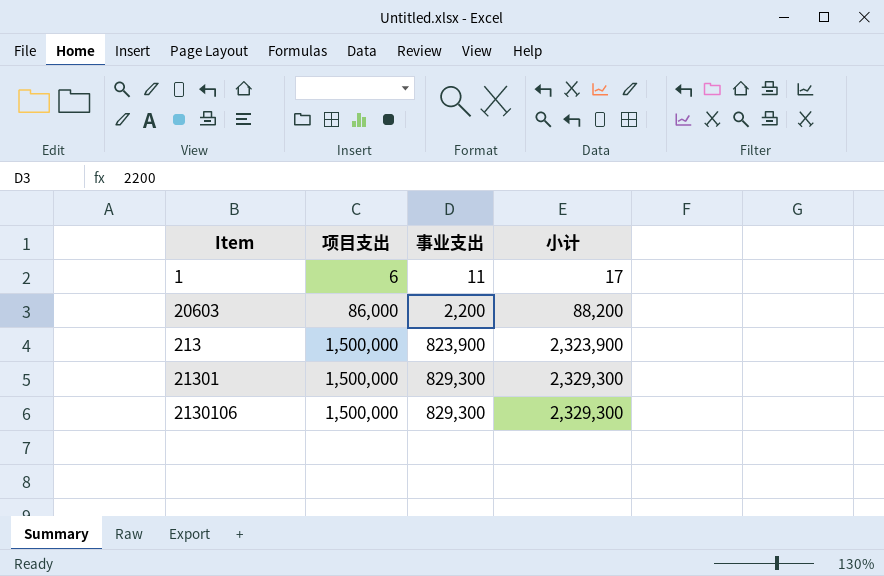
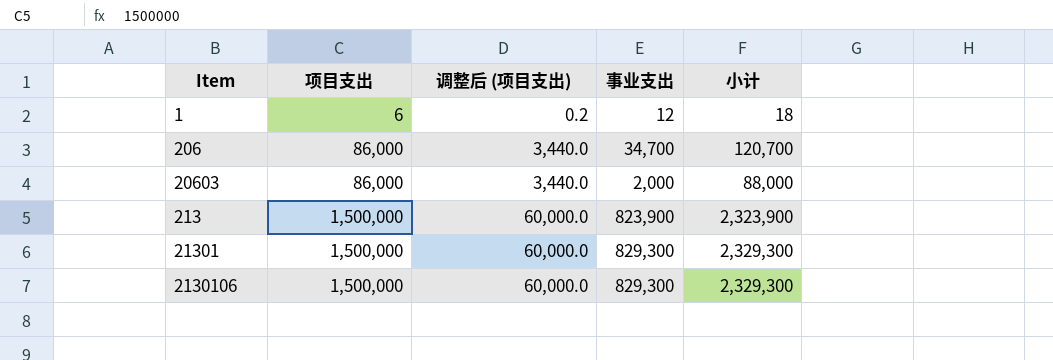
column 调整后 (项目支出) | formula: none -> [项目支出] * 0.04
1 | 事业支出: 11 -> 12
1 | 小计: 17 -> 18
row 206: none -> 86,000 | 3,440.0 | 34,700 | 120,700
20603 | 事业支出: 2,200 -> 2,000
20603 | 小计: 88,200 -> 88,000

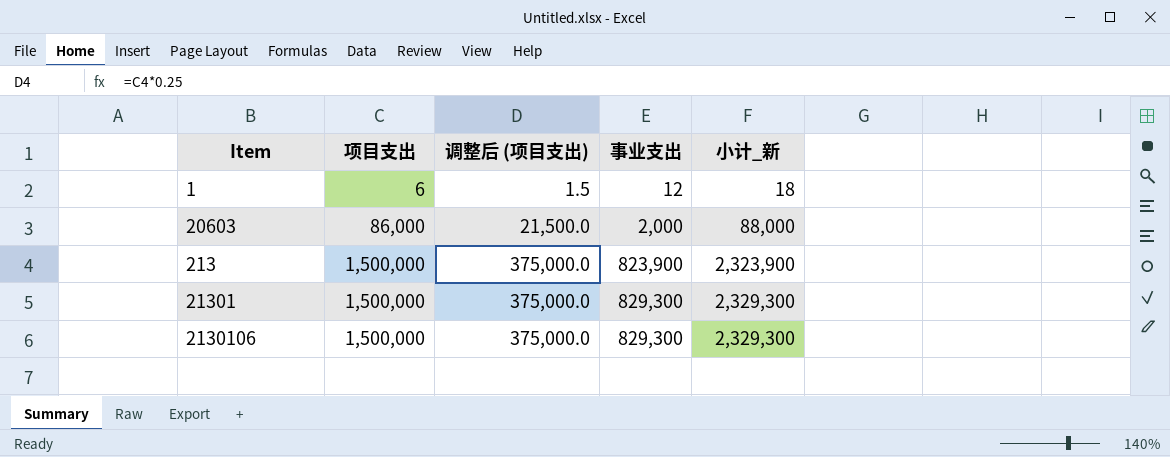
column 调整后 (项目支出) | formula: [项目支出] * 0.04 -> [项目支出] * 0.25
column name: 小计 -> 小计_新
row 206: 86,000 | 3,440.0 | 34,700 | 120,700 -> none

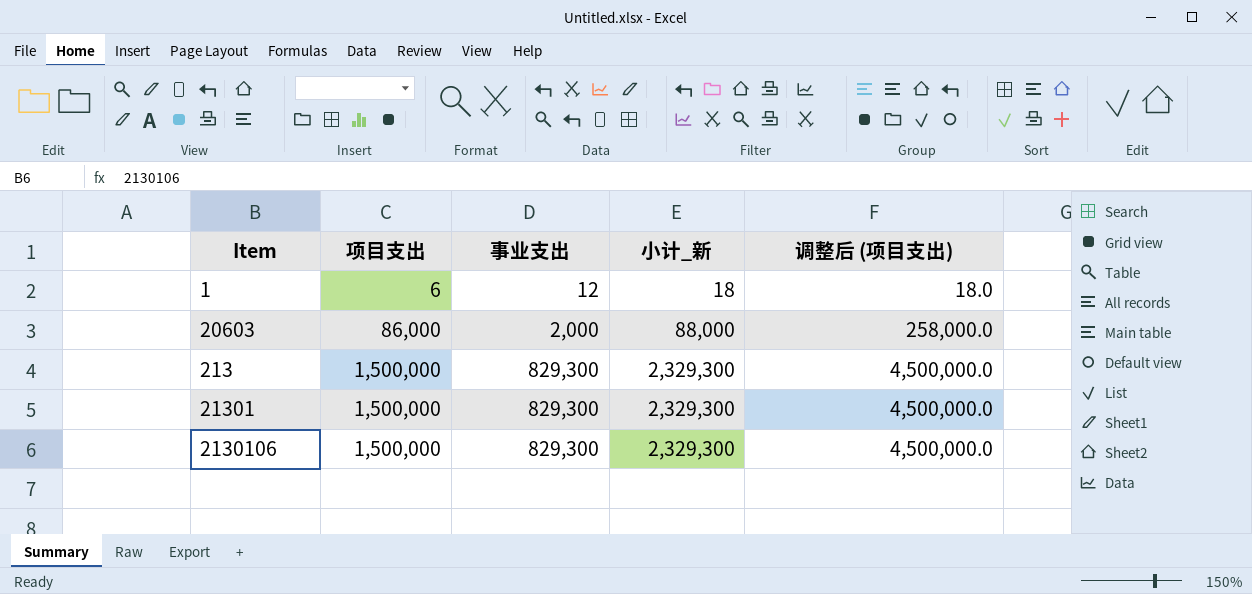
column 调整后 (项目支出) | formula: [项目支出] * 0.25 -> [项目支出] * 3
column 调整后 (项目支出) | position: 3 -> 5
213 | 事业支出: 823,900 -> 829,300
213 | 小计_新: 2,323,900 -> 2,329,300

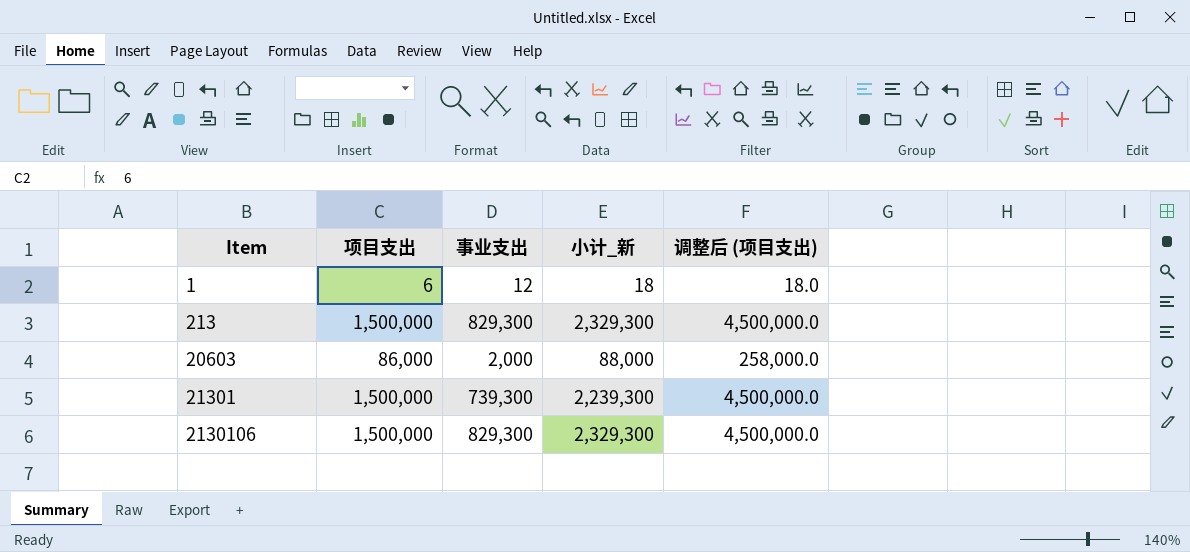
row order: 项目支出 ascending -> Item ascending
21301 | 事业支出: 829,300 -> 739,300
21301 | 小计_新: 2,329,300 -> 2,239,300

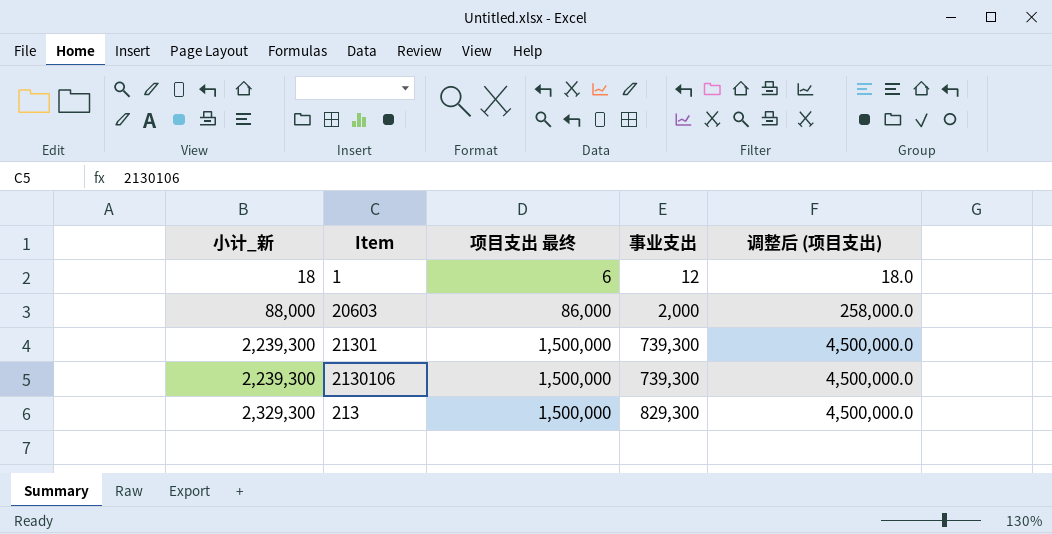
row order: Item ascending -> 小计_新 ascending
column 小计_新 | position: 4 -> 1
column name: 项目支出 -> 项目支出 最终
2130106 | 小计_新: 2,329,300 -> 2,239,300
2130106 | 事业支出: 829,300 -> 739,300

